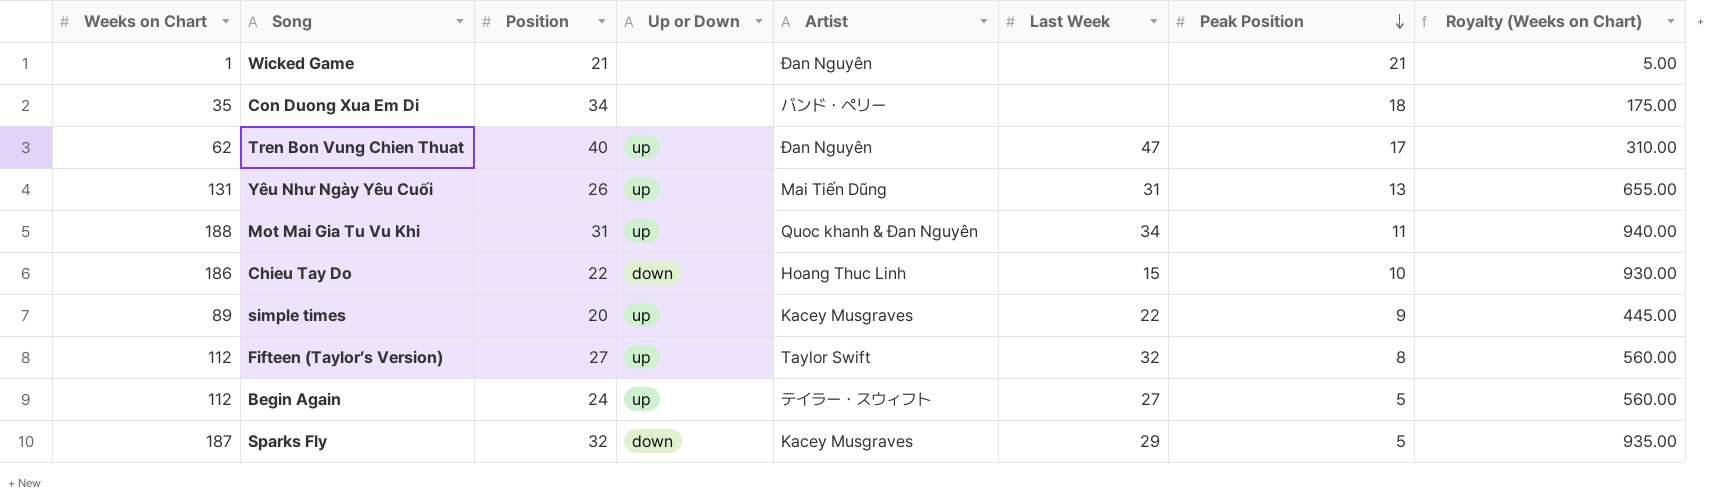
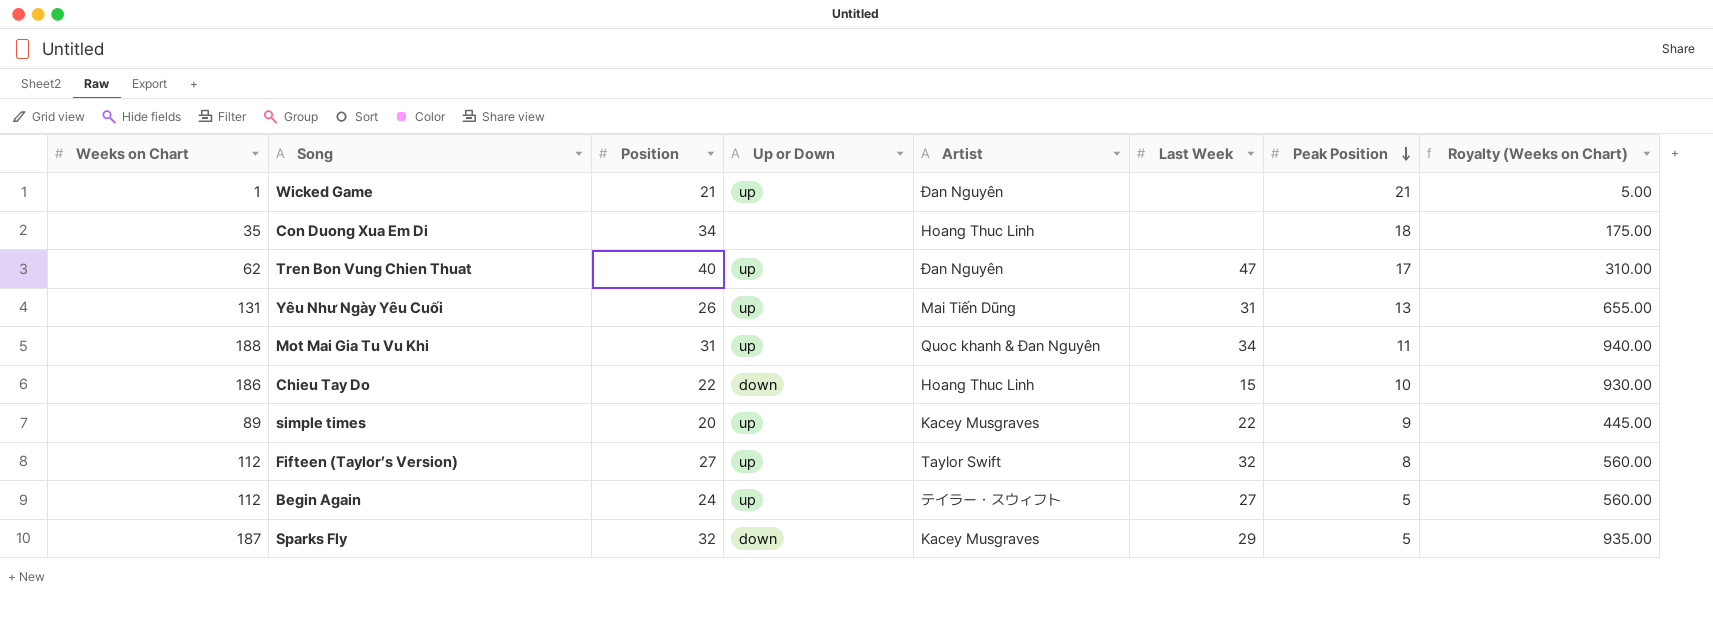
Wicked Game | Up or Down: none -> up
Con Duong Xua Em Di | Artist: バンド・ペリー -> Hoang Thuc Linh

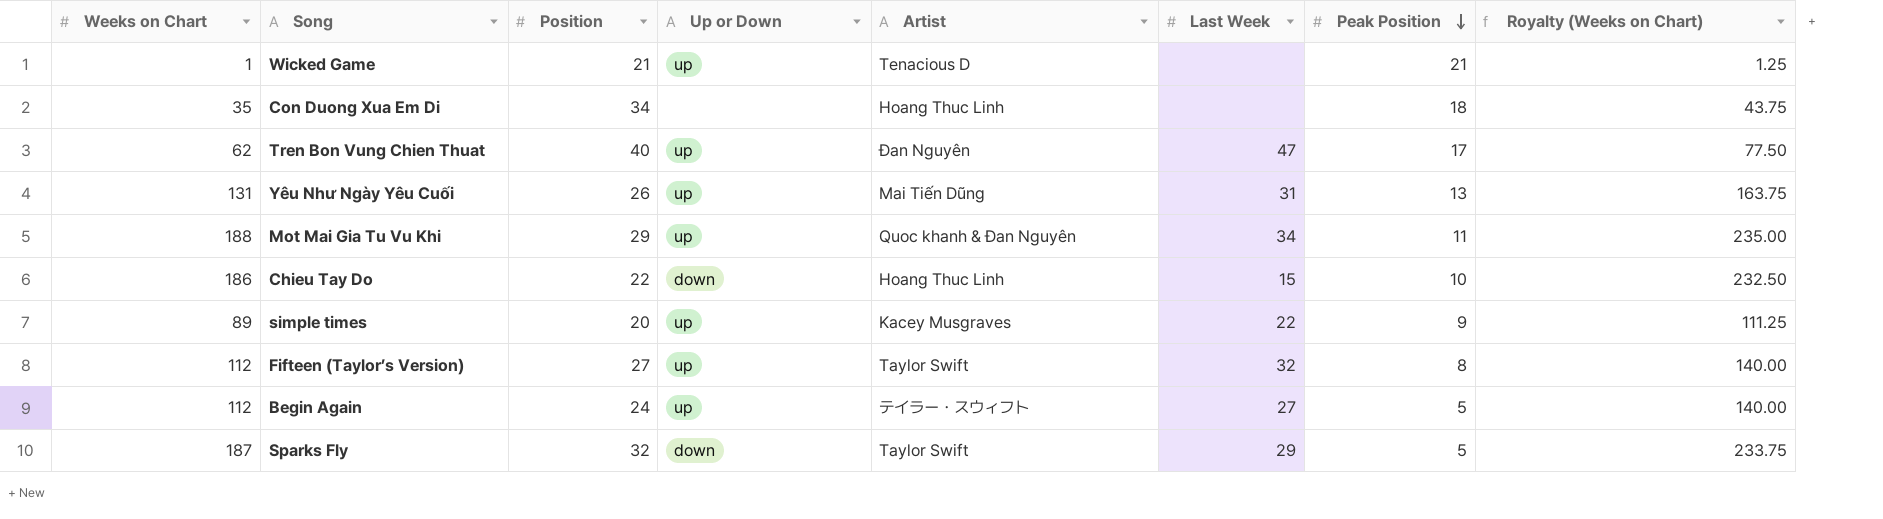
column Royalty (Weeks on Chart) | formula: [Weeks on Chart] * 5 -> [Weeks on Chart] * 1.25
Wicked Game | Artist: Đan Nguyên -> Tenacious D
Mot Mai Gia Tu Vu Khi | Position: 31 -> 29
Sparks Fly | Artist: Kacey Musgraves -> Taylor Swift

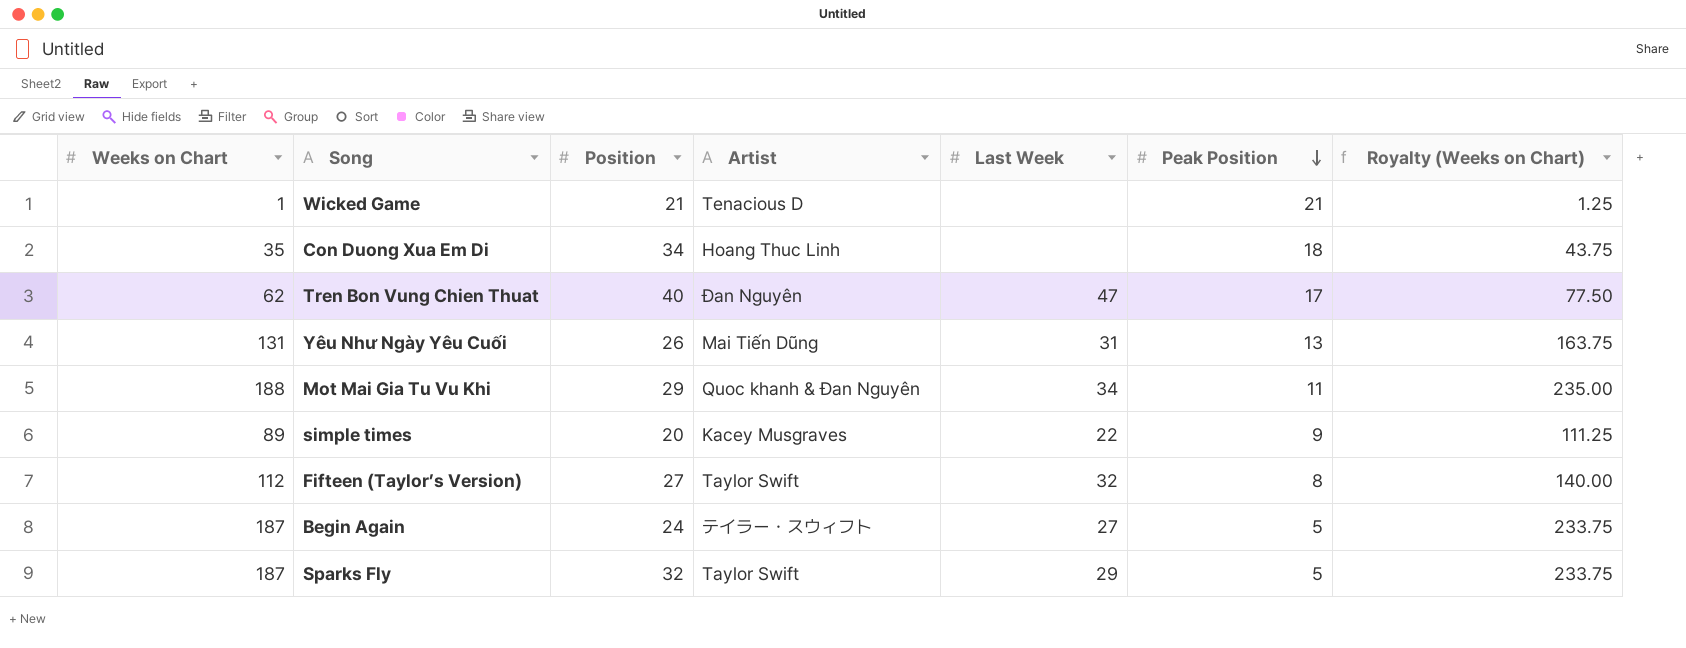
column Up or Down | position: 4 -> none
row Chieu Tay Do: 186 | 22 | down | Hoang Thuc Linh | 15 | 10 | 232.50 -> none
Begin Again | Weeks on Chart: 112 -> 187
Begin Again | Royalty (Weeks on Chart): 140.00 -> 233.75

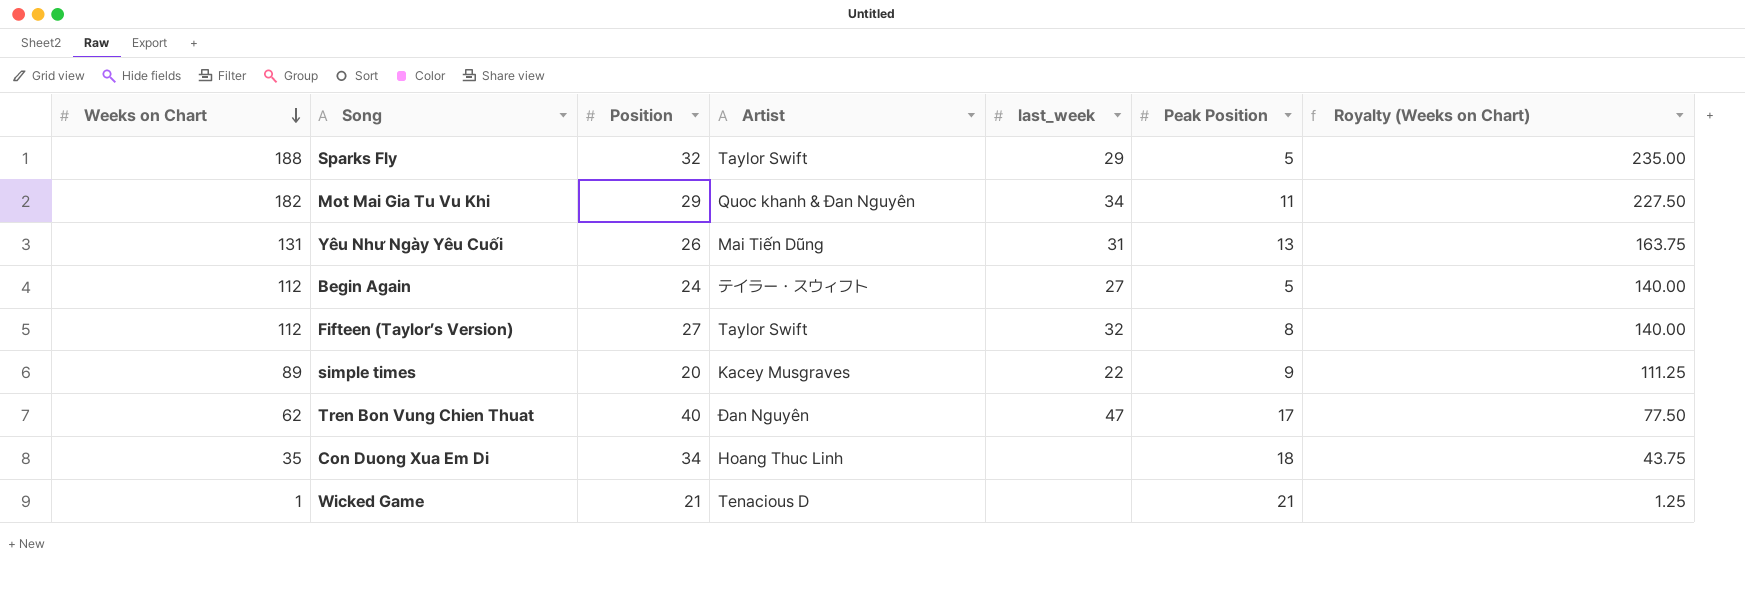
row order: Peak Position descending -> Weeks on Chart descending
column name: Last Week -> last_week
Sparks Fly | Weeks on Chart: 187 -> 188
Sparks Fly | Royalty (Weeks on Chart): 233.75 -> 235.00
Mot Mai Gia Tu Vu Khi | Weeks on Chart: 188 -> 182
Mot Mai Gia Tu Vu Khi | Royalty (Weeks on Chart): 235.00 -> 227.50
Begin Again | Weeks on Chart: 187 -> 112
Begin Again | Royalty (Weeks on Chart): 233.75 -> 140.00

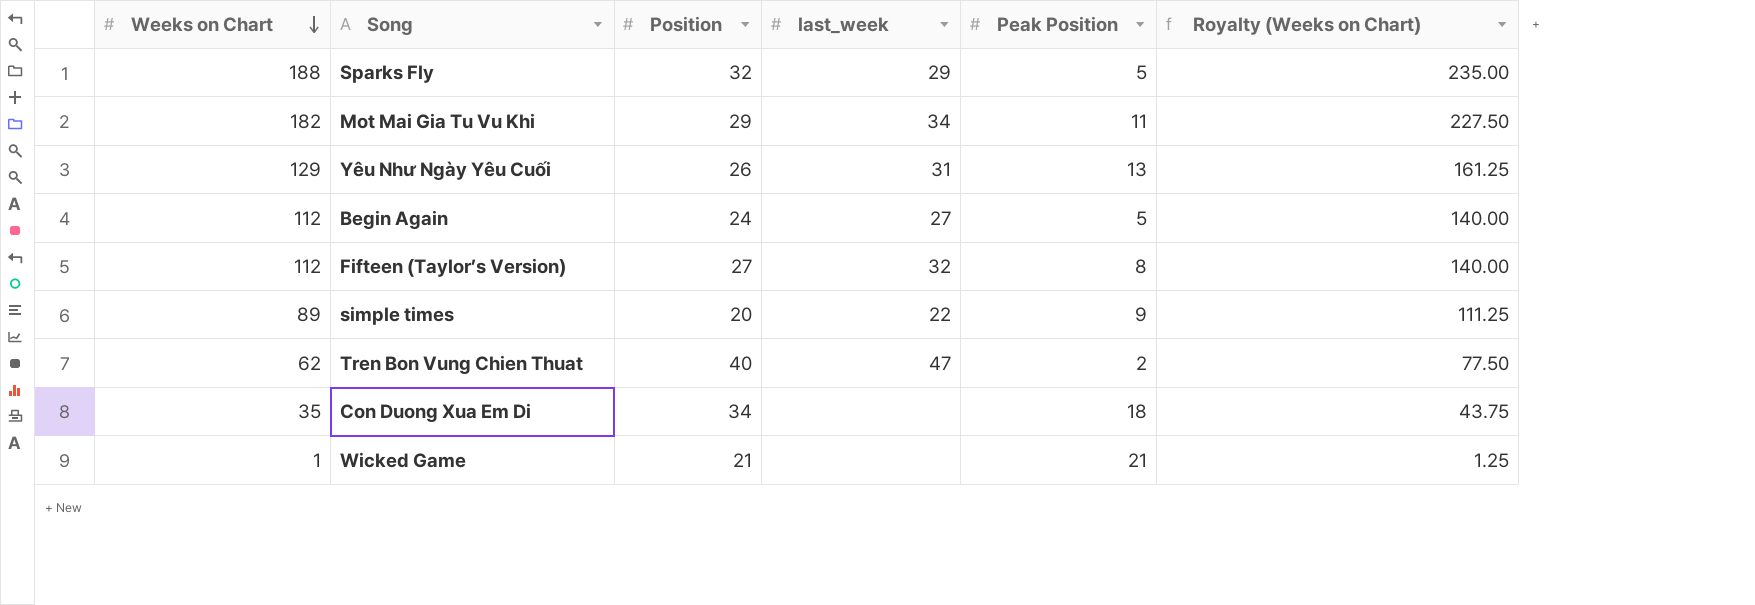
column Artist | position: 4 -> none
Yêu Như Ngày Yêu Cuối | Weeks on Chart: 131 -> 129
Yêu Như Ngày Yêu Cuối | Royalty (Weeks on Chart): 163.75 -> 161.25
Tren Bon Vung Chien Thuat | Peak Position: 17 -> 2

